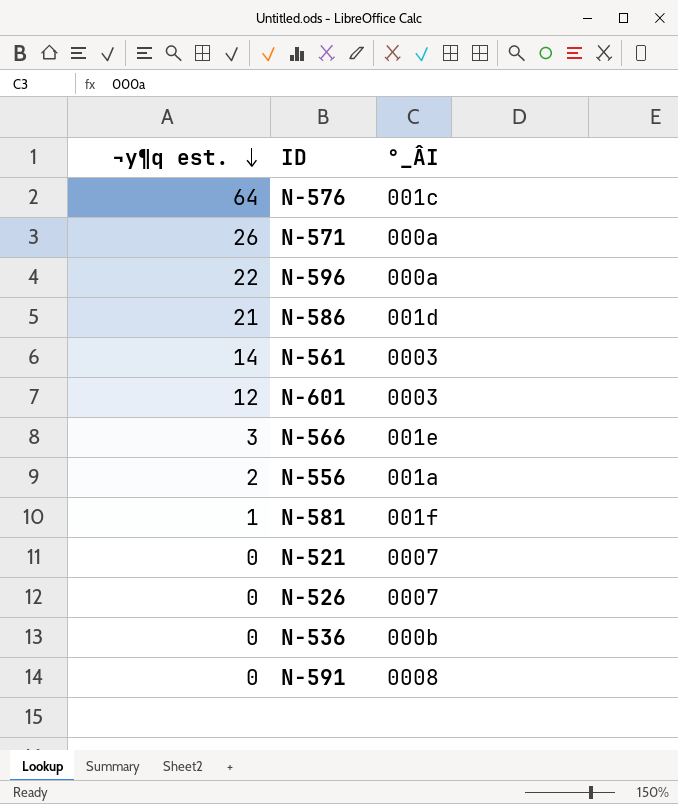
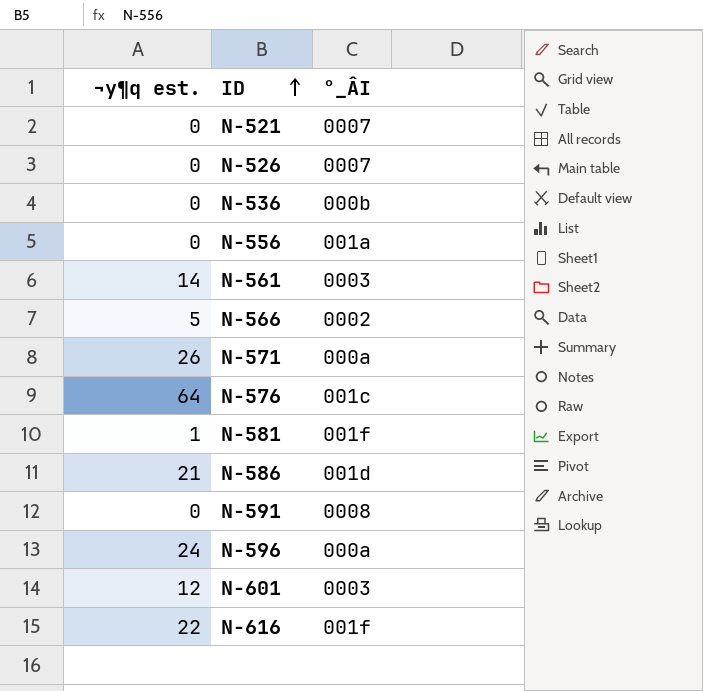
row order: ¬y¶q est. descending -> ID ascending
N-556 | ¬y¶q est.: 2 -> 0
N-566 | ¬y¶q est.: 3 -> 5
N-566 | °_ÂI: 001e -> 0002
N-596 | ¬y¶q est.: 22 -> 24
row N-616: none -> 22 | 001f

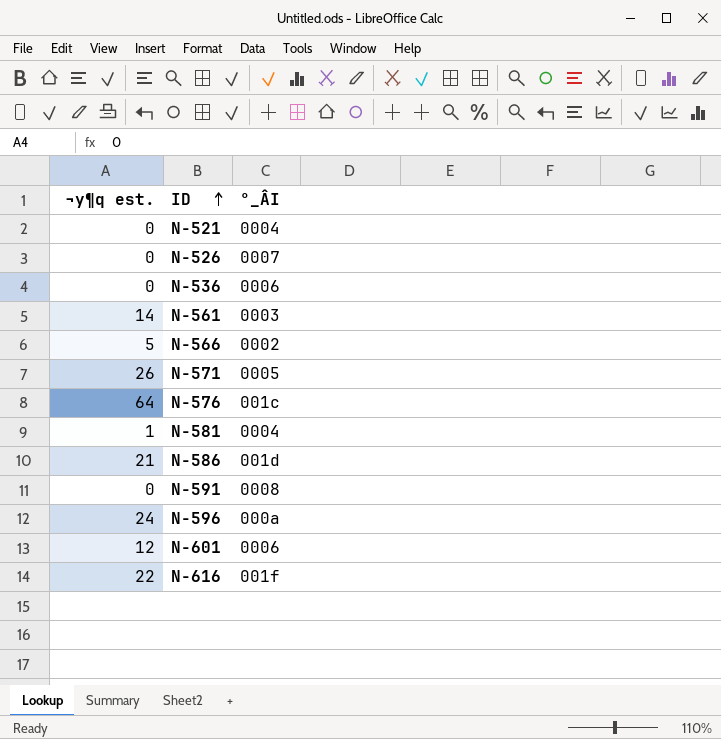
row N-556: 0 | 001a -> none
N-521 | °_ÂI: 0007 -> 0004
N-536 | °_ÂI: 000b -> 0006
N-571 | °_ÂI: 000a -> 0005
N-581 | °_ÂI: 001f -> 0004
N-601 | °_ÂI: 0003 -> 0006

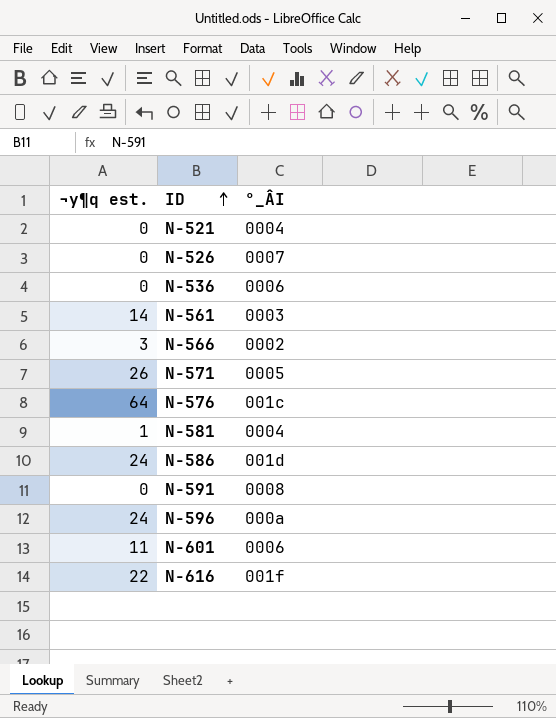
N-566 | ¬y¶q est.: 5 -> 3
N-586 | ¬y¶q est.: 21 -> 24
N-601 | ¬y¶q est.: 12 -> 11

